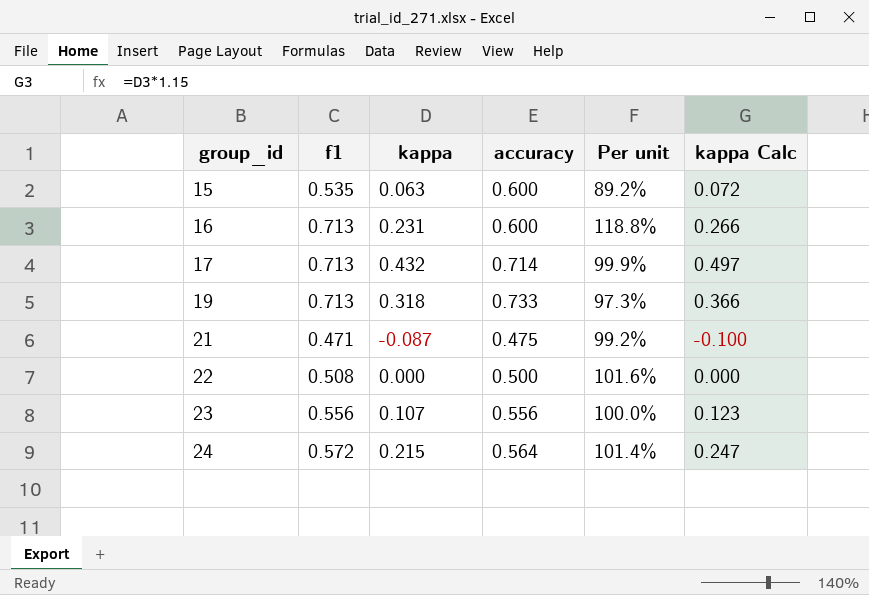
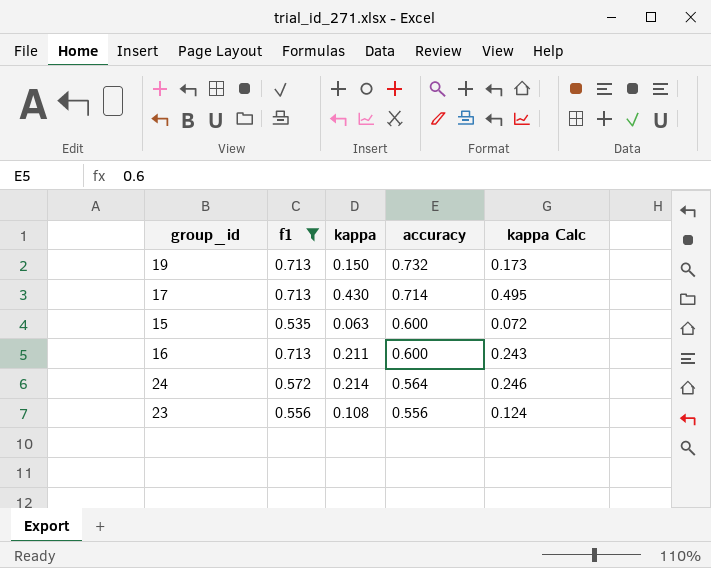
filter: none -> f1 >= 0.535
row order: group_id ascending -> accuracy descending
column Per unit | formula: [f1] / [accuracy] -> none
19 | kappa: 0.318 -> 0.150
19 | accuracy: 0.733 -> 0.732
19 | kappa Calc: 0.366 -> 0.173
17 | kappa: 0.432 -> 0.430
17 | kappa Calc: 0.497 -> 0.495
16 | kappa: 0.231 -> 0.211
16 | kappa Calc: 0.266 -> 0.243
24 | kappa: 0.215 -> 0.214
24 | kappa Calc: 0.247 -> 0.246
23 | kappa: 0.107 -> 0.108
23 | kappa Calc: 0.123 -> 0.124

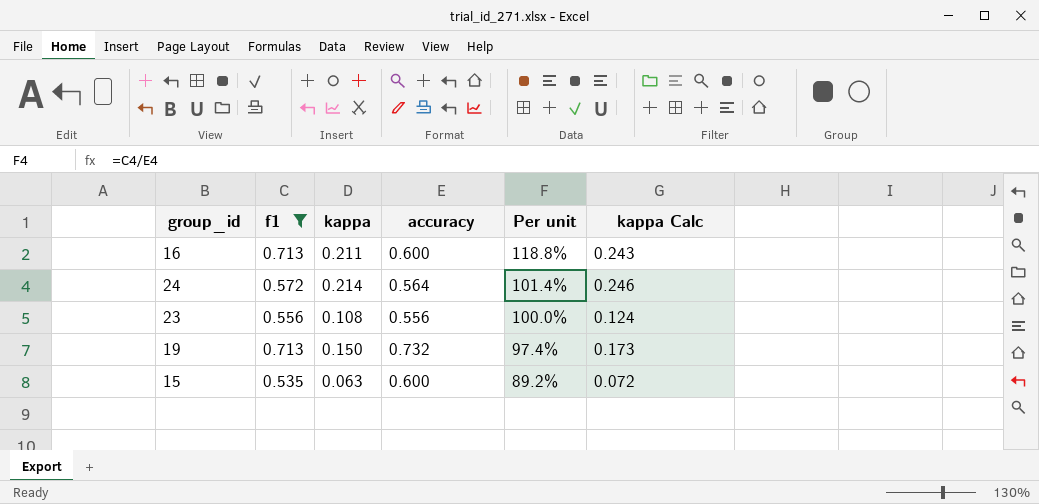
row order: accuracy descending -> Per unit descending
column Per unit | formula: none -> [f1] / [accuracy]
row 17: 0.713 | 0.430 | 0.714 | 0.495 -> none

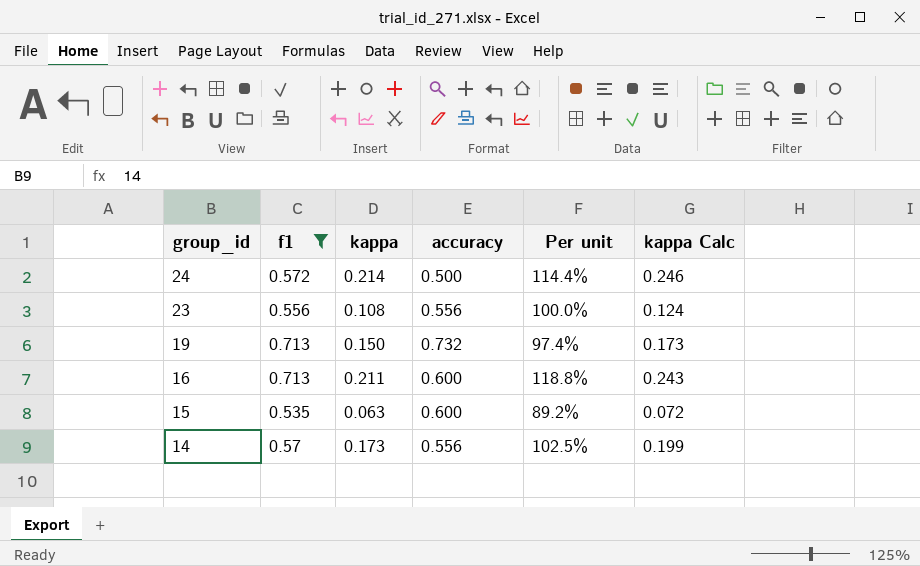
row order: Per unit descending -> group_id descending
24 | accuracy: 0.564 -> 0.500
24 | Per unit: 101.4% -> 114.4%
row 14: none -> 0.57 | 0.173 | 0.556 | 102.5% | 0.199

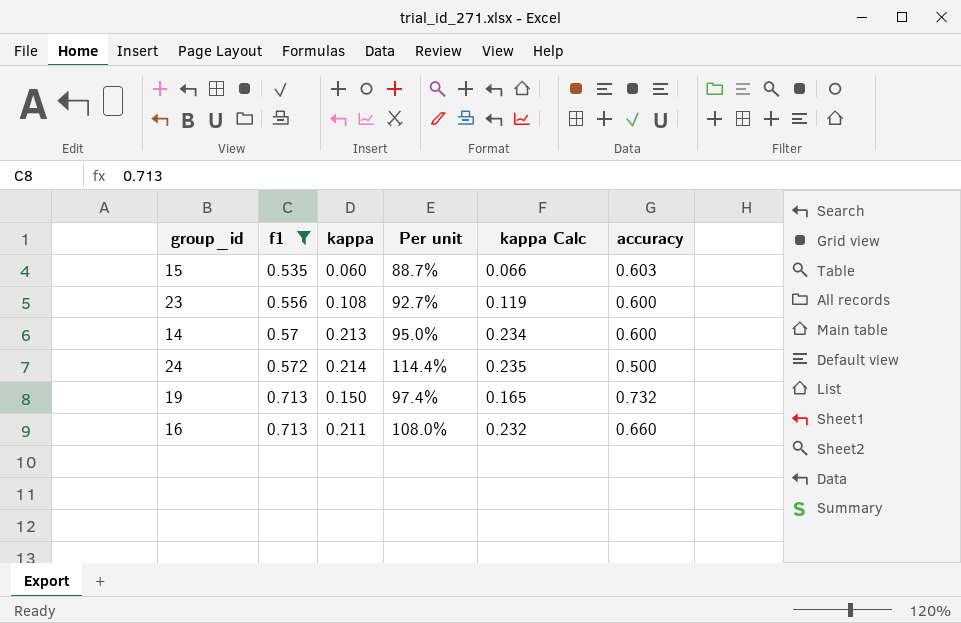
row order: group_id descending -> f1 ascending
column kappa Calc | formula: [kappa] * 1.15 -> [kappa] * 1.1
column accuracy | position: 4 -> 6
15 | kappa: 0.063 -> 0.060
15 | Per unit: 89.2% -> 88.7%
15 | accuracy: 0.600 -> 0.603
23 | Per unit: 100.0% -> 92.7%
23 | accuracy: 0.556 -> 0.600
14 | kappa: 0.173 -> 0.213
14 | Per unit: 102.5% -> 95.0%
14 | accuracy: 0.556 -> 0.600
16 | Per unit: 118.8% -> 108.0%
16 | accuracy: 0.600 -> 0.660

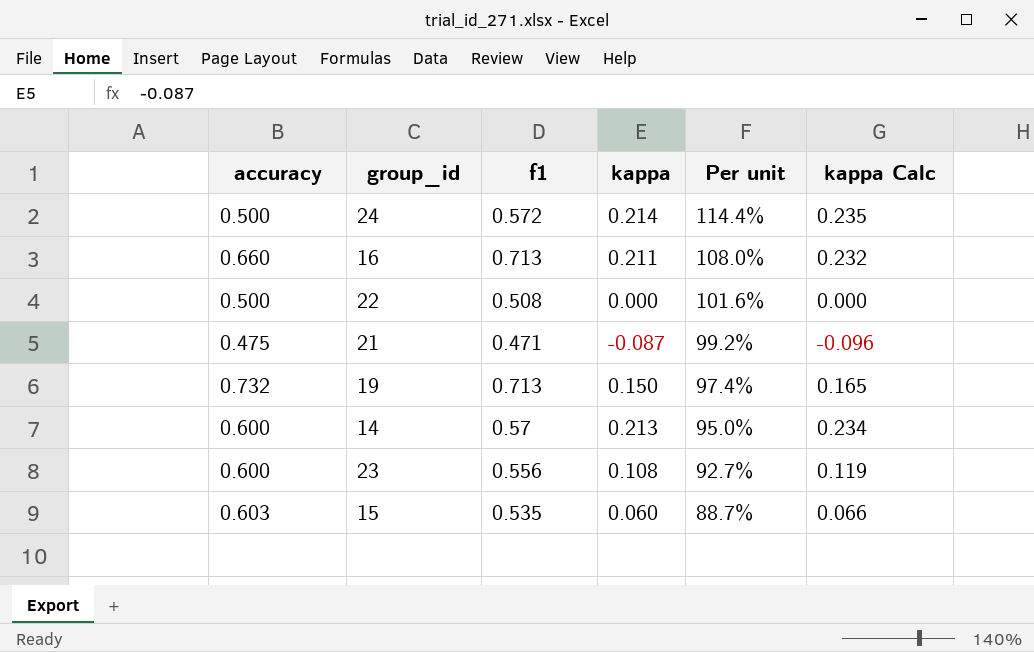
filter: f1 >= 0.535 -> none
row order: f1 ascending -> Per unit descending
column accuracy | position: 6 -> 1

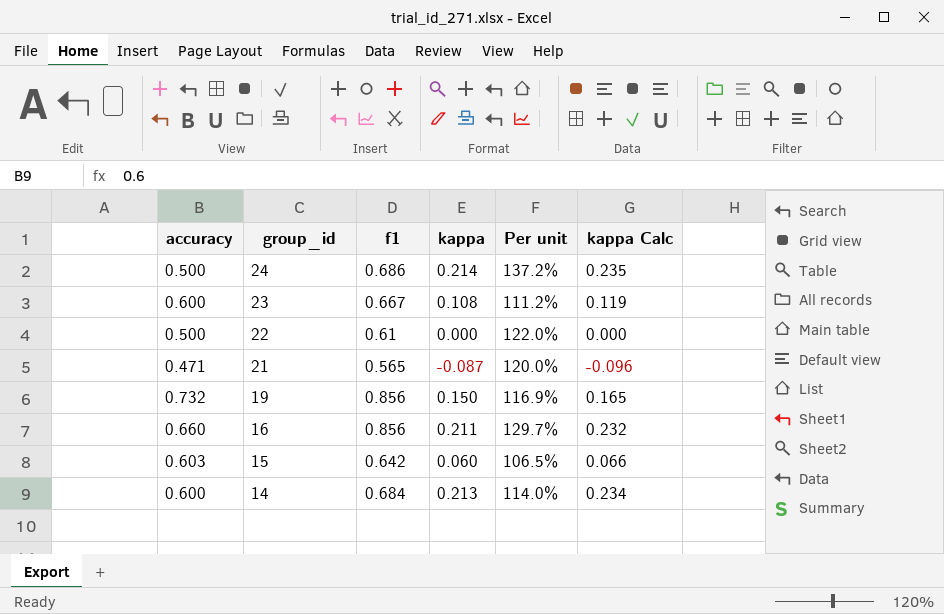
row order: Per unit descending -> group_id descending
24 | f1: 0.572 -> 0.686
24 | Per unit: 114.4% -> 137.2%
23 | f1: 0.556 -> 0.667
23 | Per unit: 92.7% -> 111.2%
22 | f1: 0.508 -> 0.61
22 | Per unit: 101.6% -> 122.0%
21 | accuracy: 0.475 -> 0.471
21 | f1: 0.471 -> 0.565
21 | Per unit: 99.2% -> 120.0%
19 | f1: 0.713 -> 0.856
19 | Per unit: 97.4% -> 116.9%
16 | f1: 0.713 -> 0.856
16 | Per unit: 108.0% -> 129.7%
15 | f1: 0.535 -> 0.642
15 | Per unit: 88.7% -> 106.5%
14 | f1: 0.57 -> 0.684
14 | Per unit: 95.0% -> 114.0%

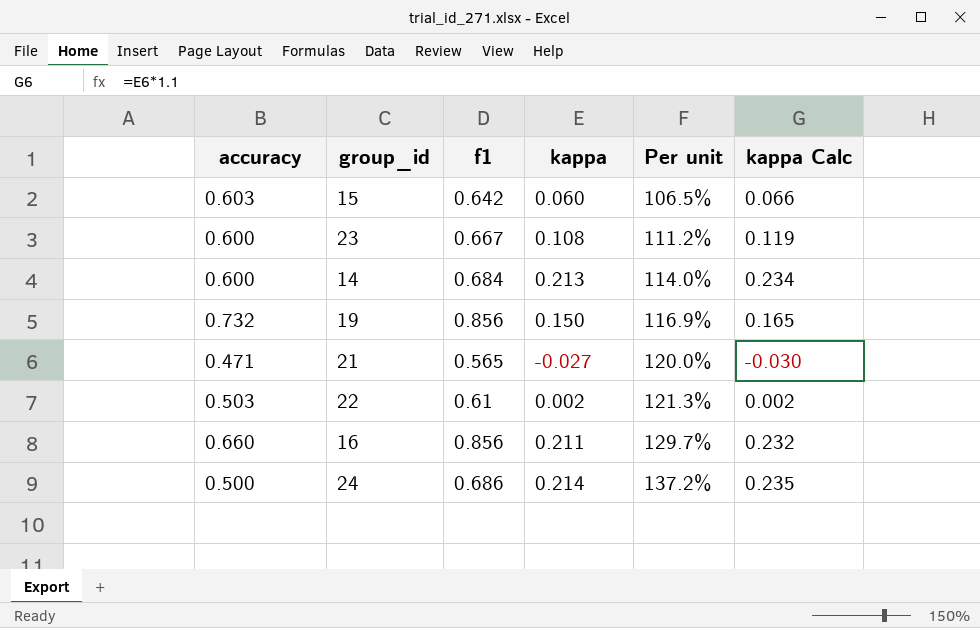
row order: group_id descending -> Per unit ascending
21 | kappa: -0.087 -> -0.027
21 | kappa Calc: -0.096 -> -0.030
22 | accuracy: 0.500 -> 0.503
22 | kappa: 0.000 -> 0.002
22 | Per unit: 122.0% -> 121.3%
22 | kappa Calc: 0.000 -> 0.002

